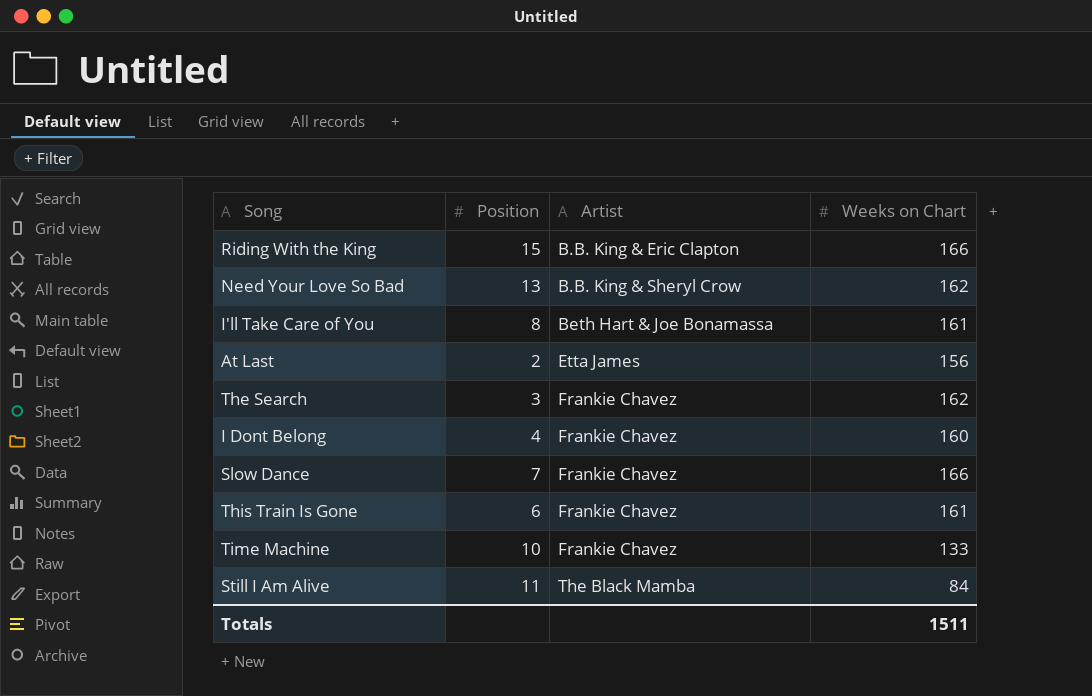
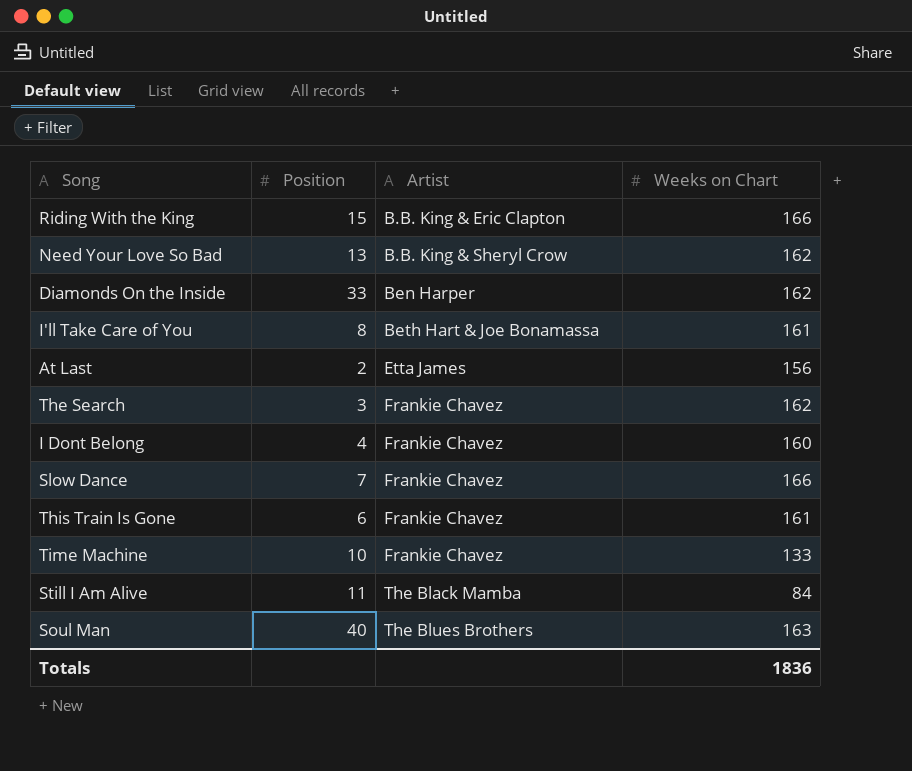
row Diamonds On the Inside: none -> 33 | Ben Harper | 162
row Soul Man: none -> 40 | The Blues Brothers | 163
Totals | Weeks on Chart: 1511 -> 1836

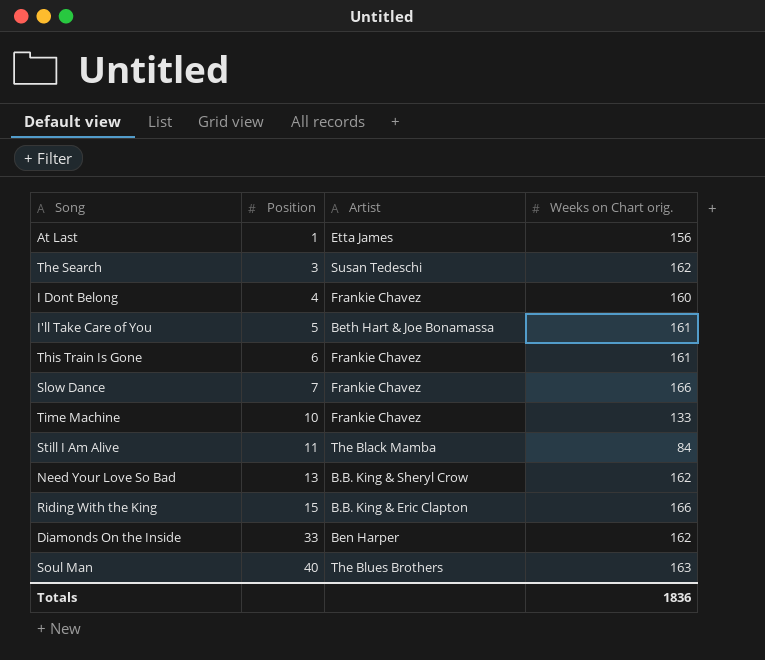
row order: Artist ascending -> Position ascending
column name: Weeks on Chart -> Weeks on Chart orig.
At Last | Position: 2 -> 1
The Search | Artist: Frankie Chavez -> Susan Tedeschi
I'll Take Care of You | Position: 8 -> 5

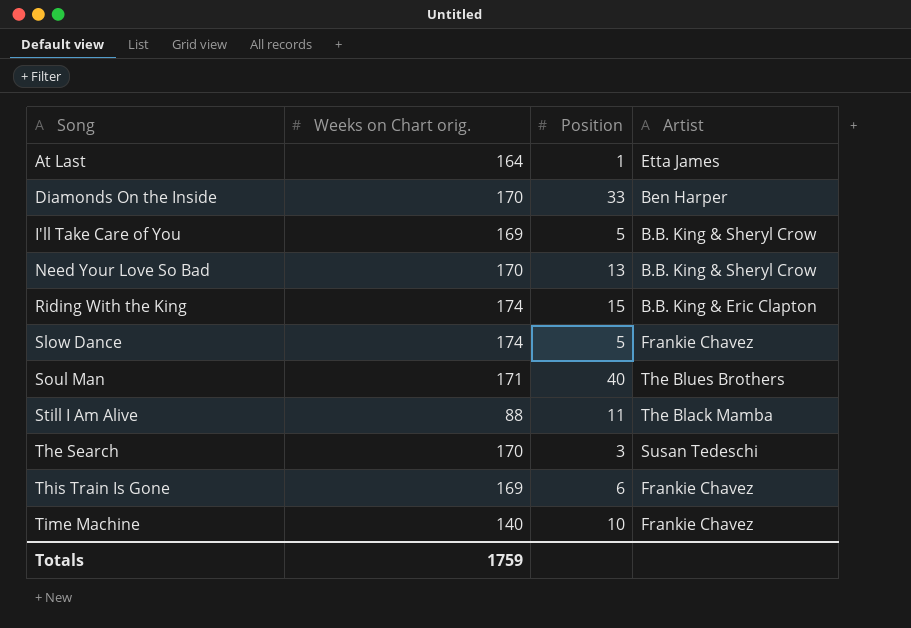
row order: Position ascending -> Song ascending
column Weeks on Chart orig. | position: 4 -> 2
row I Dont Belong: 4 | Frankie Chavez | 160 -> none
At Last | Weeks on Chart orig.: 156 -> 164
Diamonds On the Inside | Weeks on Chart orig.: 162 -> 170
I'll Take Care of You | Weeks on Chart orig.: 161 -> 169
I'll Take Care of You | Artist: Beth Hart & Joe Bonamassa -> B.B. King & Sheryl Crow
Need Your Love So Bad | Weeks on Chart orig.: 162 -> 170
Riding With the King | Weeks on Chart orig.: 166 -> 174
Slow Dance | Weeks on Chart orig.: 166 -> 174
Slow Dance | Position: 7 -> 5
Soul Man | Weeks on Chart orig.: 163 -> 171
Still I Am Alive | Weeks on Chart orig.: 84 -> 88
The Search | Weeks on Chart orig.: 162 -> 170
This Train Is Gone | Weeks on Chart orig.: 161 -> 169
Time Machine | Weeks on Chart orig.: 133 -> 140
Totals | Weeks on Chart orig.: 1836 -> 1759

